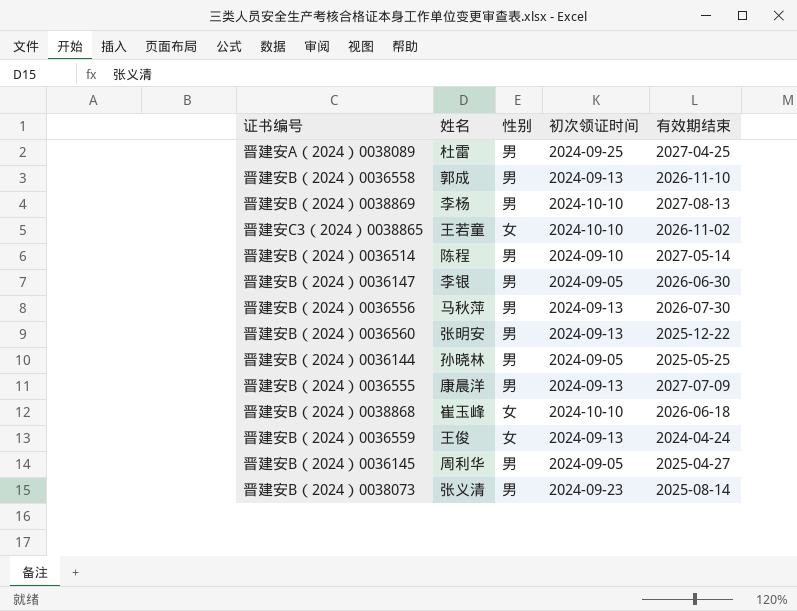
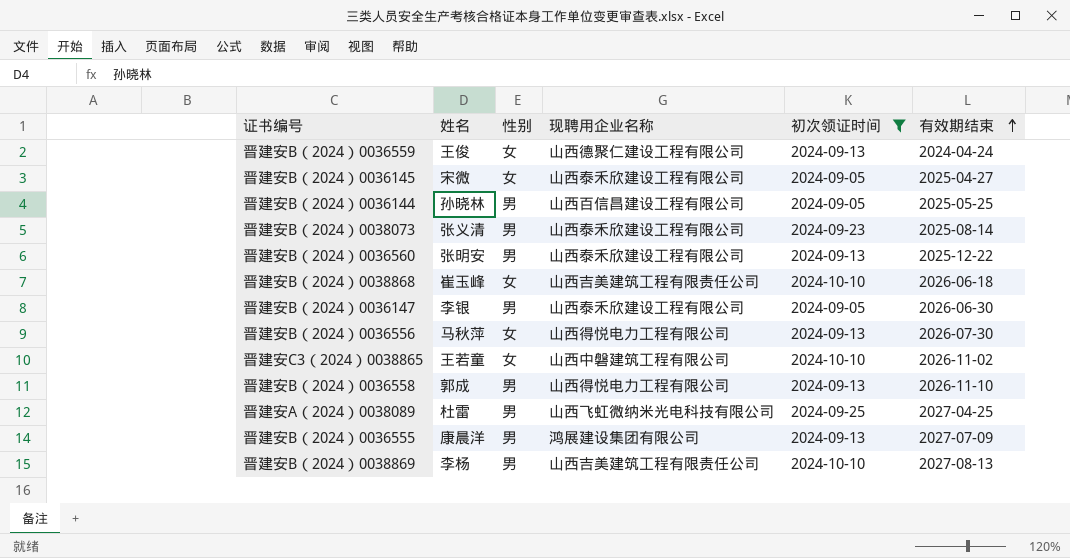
filter: none -> 初次领证时间 != 2024-09-10
row order: none -> 有效期结束 ascending
column 现聘用企业名称 | position: none -> 4
晋建安B（2024）0036145 | 姓名: 周利华 -> 宋微
晋建安B（2024）0036145 | 性别: 男 -> 女
晋建安B（2024）0036556 | 性别: 男 -> 女

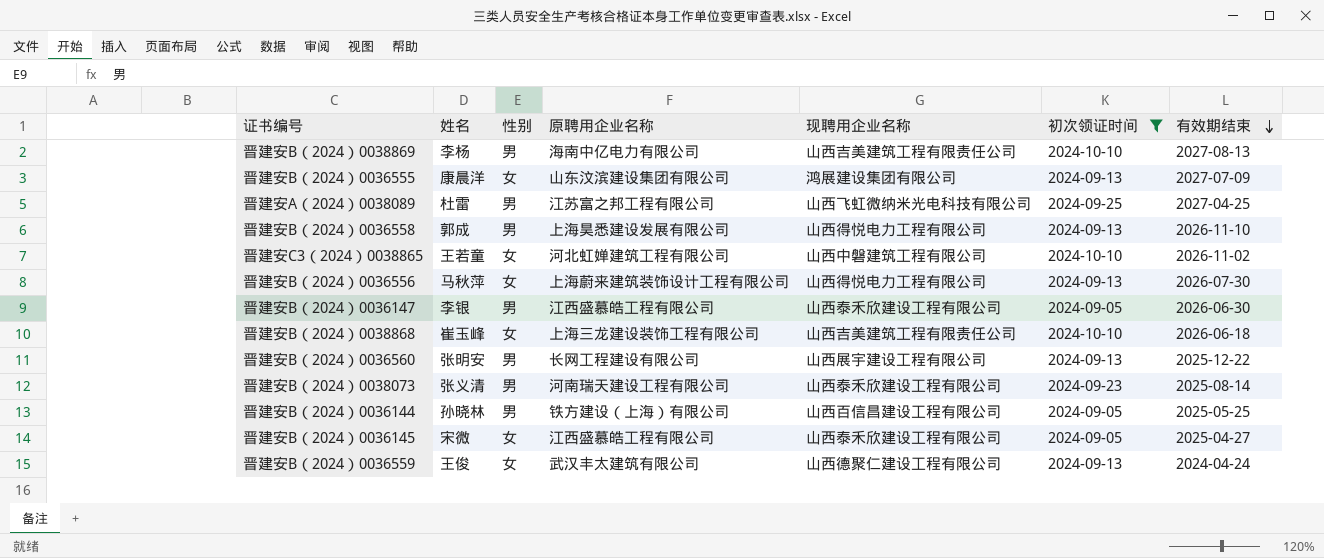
row order: 有效期结束 ascending -> 有效期结束 descending
column 原聘用企业名称 | position: none -> 4
晋建安B（2024）0036555 | 性别: 男 -> 女
晋建安B（2024）0036560 | 现聘用企业名称: 山西泰禾欣建设工程有限公司 -> 山西展宇建设工程有限公司

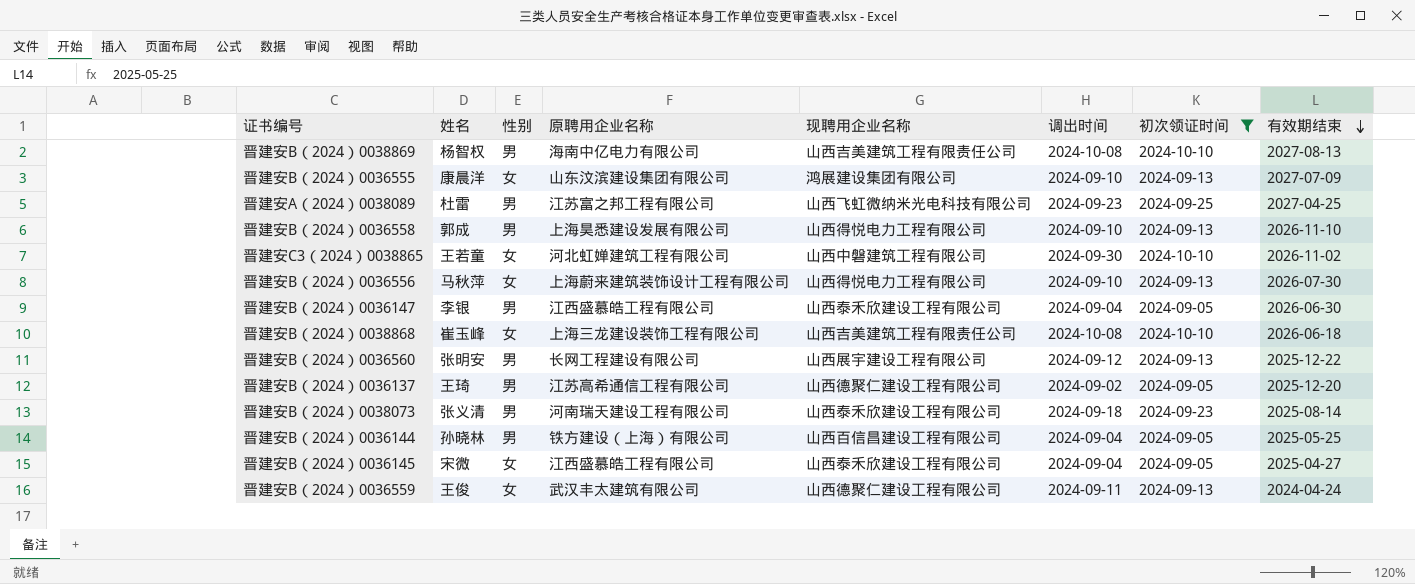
column 调出时间 | position: none -> 6
晋建安B（2024）0038869 | 姓名: 李杨 -> 杨智权
row 晋建安B（2024）0036137: none -> 王琦 | 男 | 江苏高希通信工程有限公司 | 山西德聚仁建设工程有限公司 | 2024-09-02 | 2024-09-05 | 2025-12-20

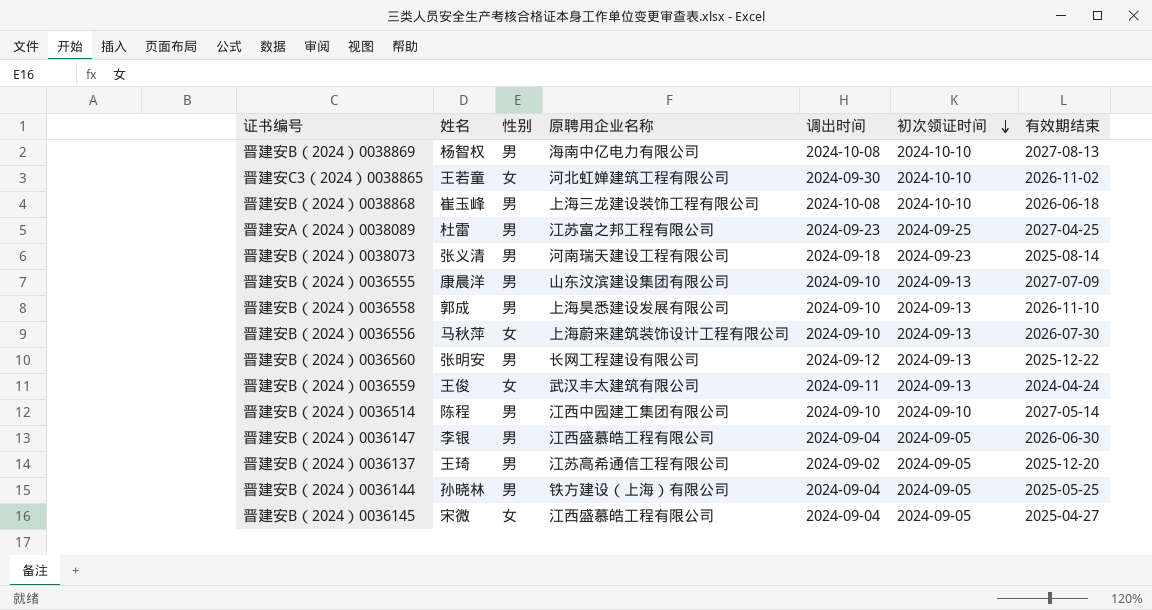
filter: 初次领证时间 != 2024-09-10 -> none
row order: 有效期结束 descending -> 初次领证时间 descending
column 现聘用企业名称 | position: 5 -> none
晋建安B（2024）0038868 | 性别: 女 -> 男
晋建安B（2024）0036555 | 性别: 女 -> 男

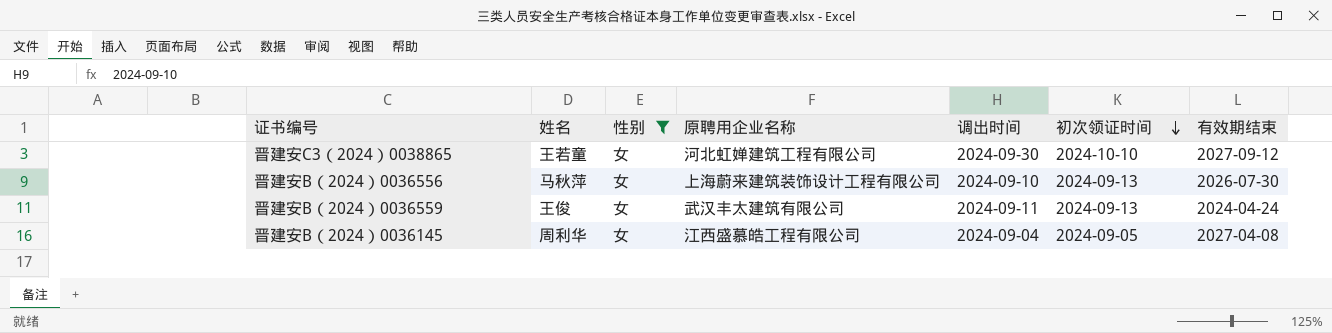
filter: none -> 性别 = 女
晋建安C3（2024）0038865 | 有效期结束: 2026-11-02 -> 2027-09-12
晋建安B（2024）0036145 | 姓名: 宋微 -> 周利华
晋建安B（2024）0036145 | 有效期结束: 2025-04-27 -> 2027-04-08

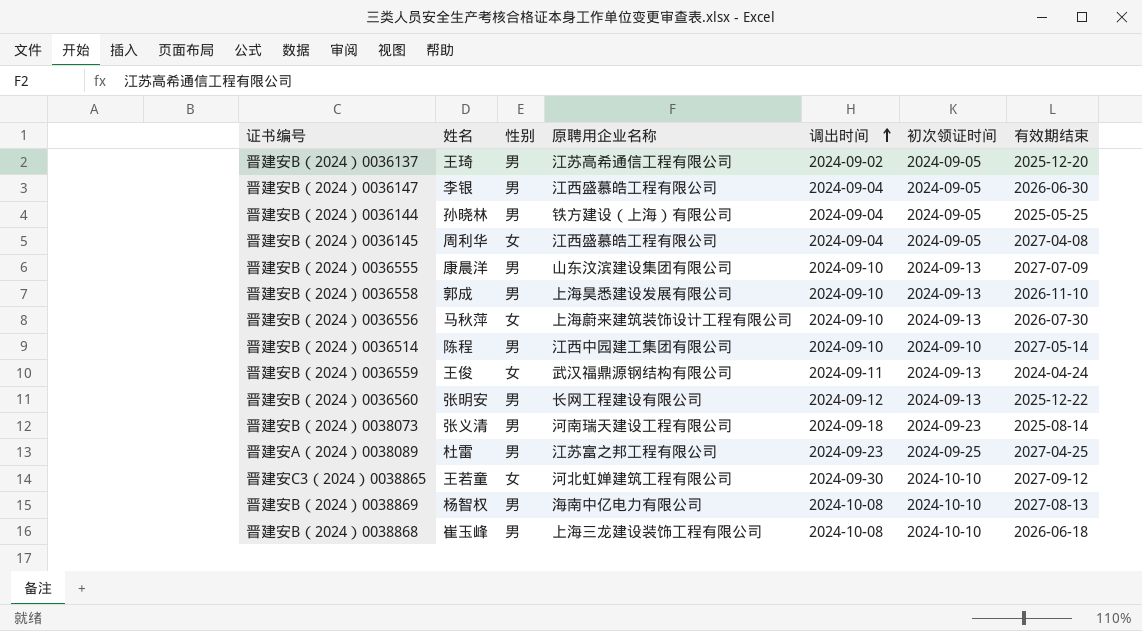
filter: 性别 = 女 -> none
row order: 初次领证时间 descending -> 调出时间 ascending
晋建安B（2024）0036559 | 原聘用企业名称: 武汉丰太建筑有限公司 -> 武汉福鼎源钢结构有限公司

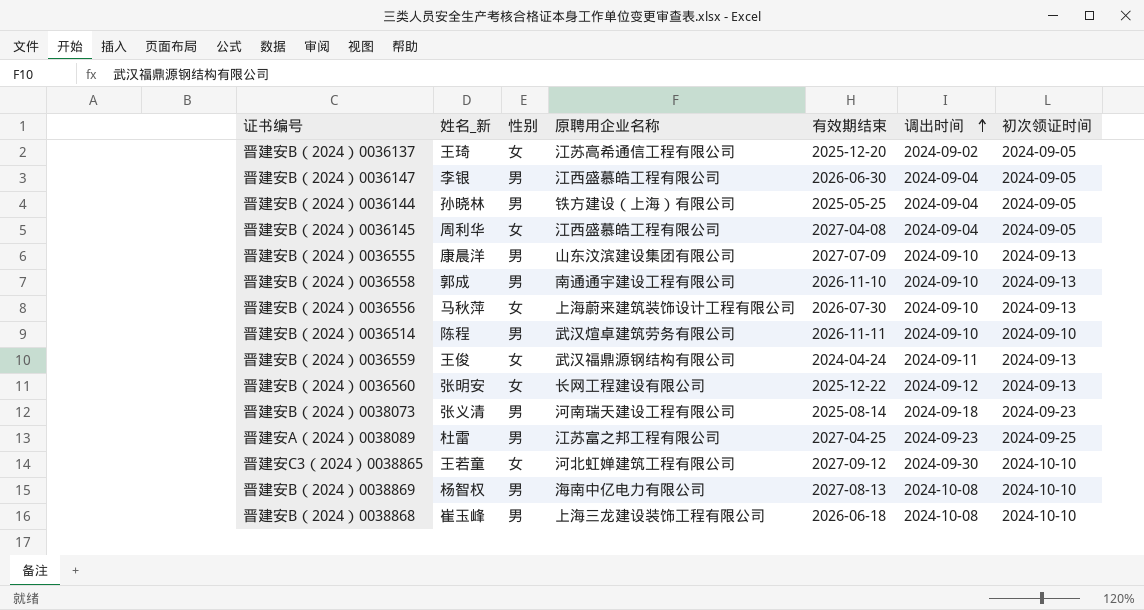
column name: 姓名 -> 姓名_新
column 有效期结束 | position: 7 -> 5
晋建安B（2024）0036137 | 性别: 男 -> 女
晋建安B（2024）0036558 | 原聘用企业名称: 上海昊悉建设发展有限公司 -> 南通通宇建设工程有限公司
晋建安B（2024）0036514 | 原聘用企业名称: 江西中园建工集团有限公司 -> 武汉煊卓建筑劳务有限公司
晋建安B（2024）0036514 | 有效期结束: 2027-05-14 -> 2026-11-11
晋建安B（2024）0036560 | 性别: 男 -> 女

